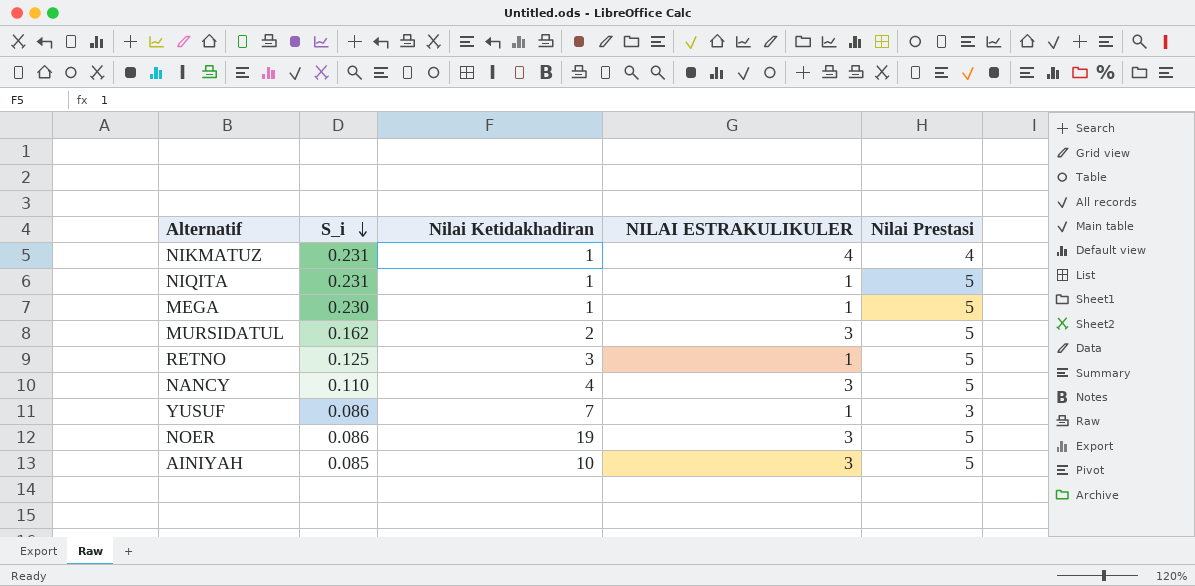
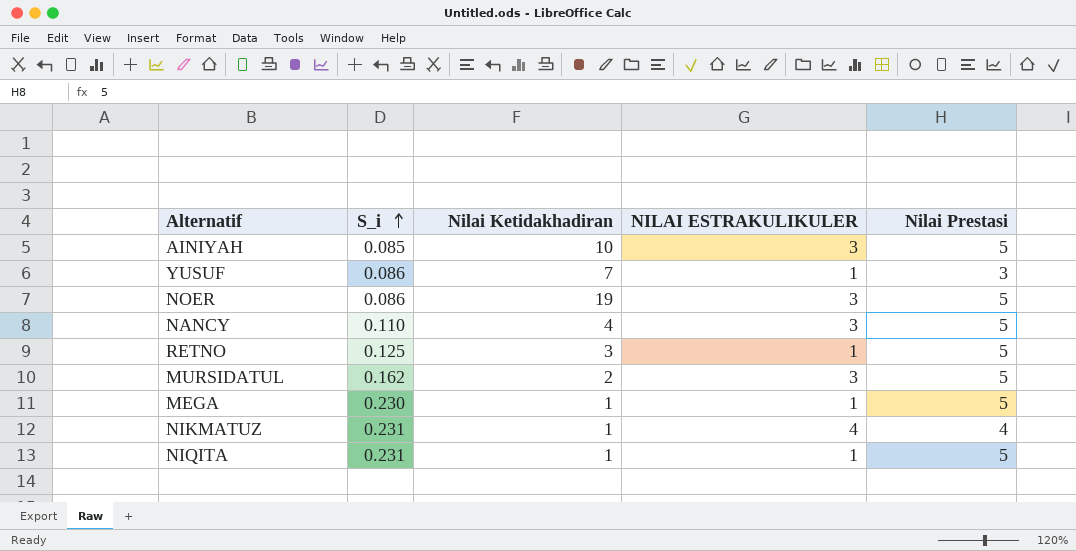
row order: S_i descending -> S_i ascending

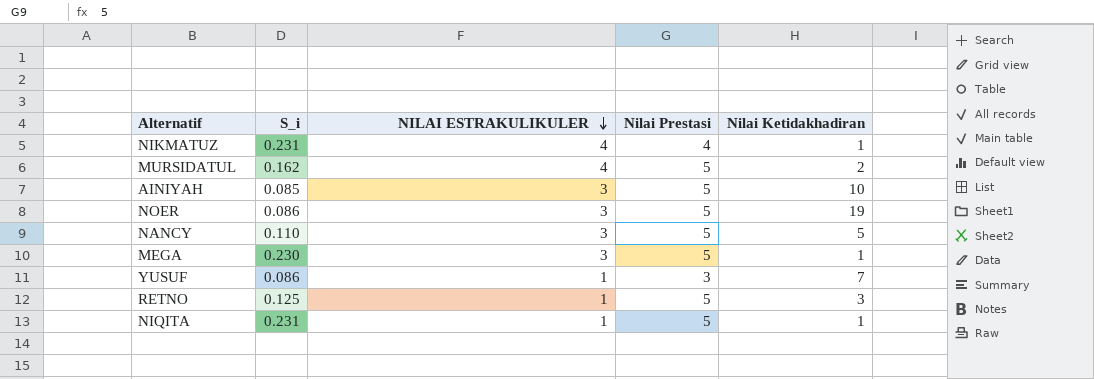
row order: S_i ascending -> NILAI ESTRAKULIKULER descending
column Nilai Ketidakhadiran | position: 3 -> 5
MURSIDATUL | NILAI ESTRAKULIKULER: 3 -> 4
NANCY | Nilai Ketidakhadiran: 4 -> 5
MEGA | NILAI ESTRAKULIKULER: 1 -> 3

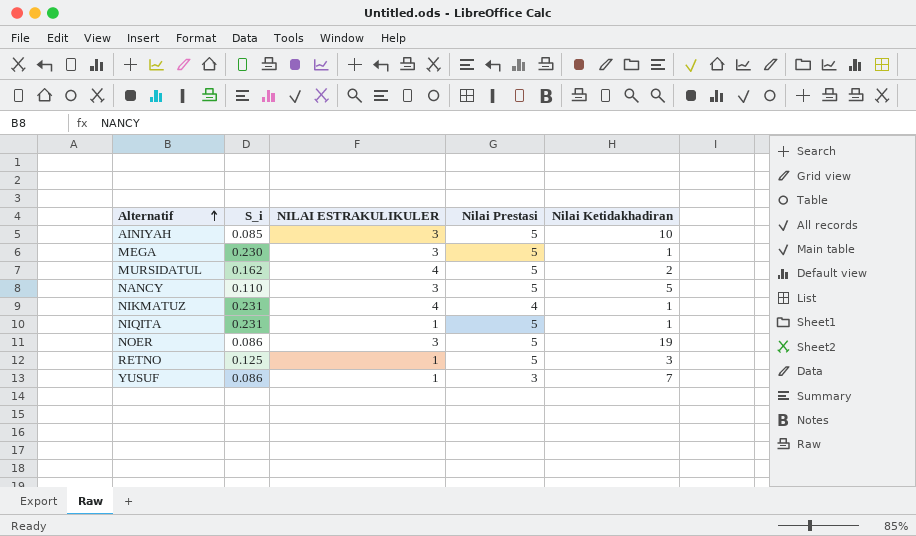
row order: NILAI ESTRAKULIKULER descending -> Alternatif ascending

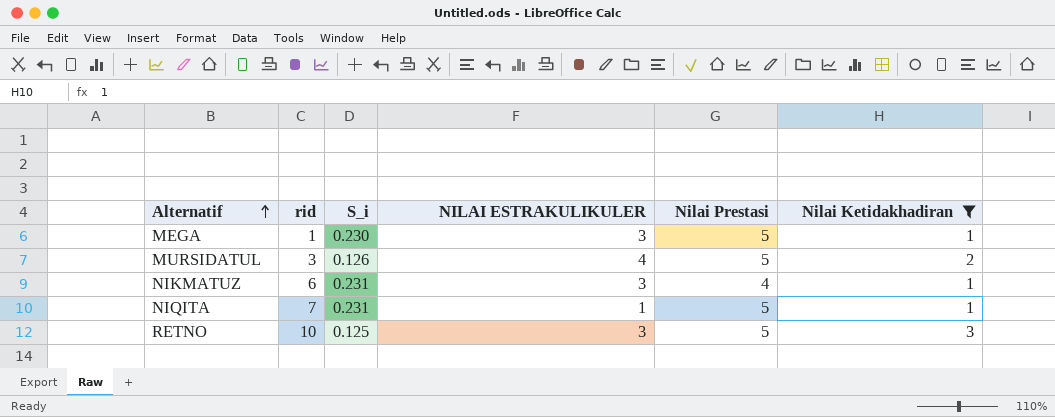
filter: none -> Nilai Ketidakhadiran <= 3
column rid | position: none -> 2
MURSIDATUL | S_i: 0.162 -> 0.126
NIKMATUZ | NILAI ESTRAKULIKULER: 4 -> 3
RETNO | NILAI ESTRAKULIKULER: 1 -> 3

